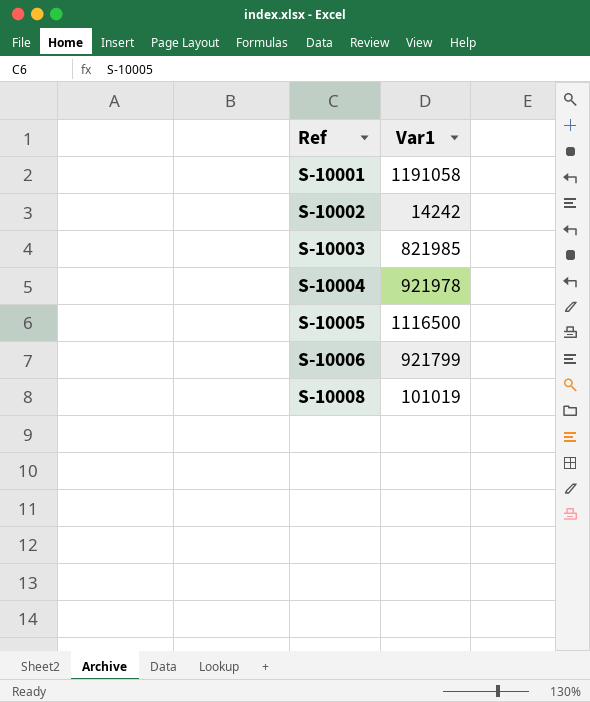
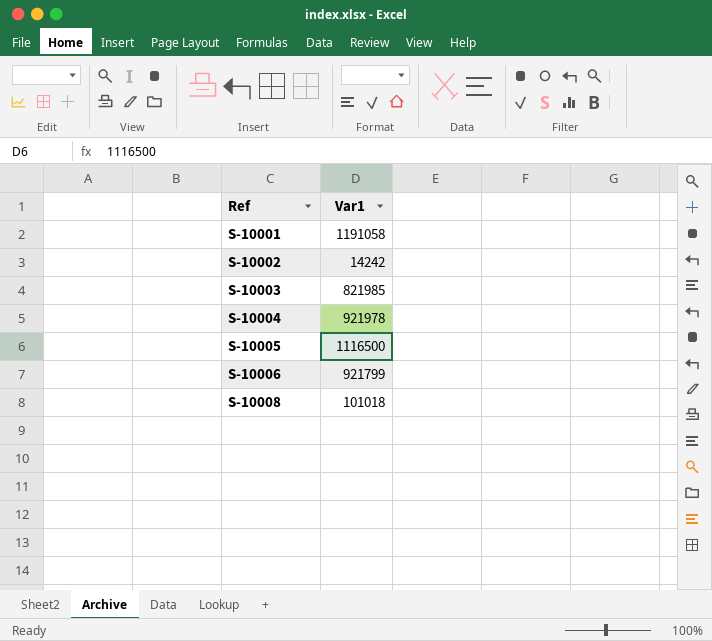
S-10008 | Var1: 101019 -> 101018

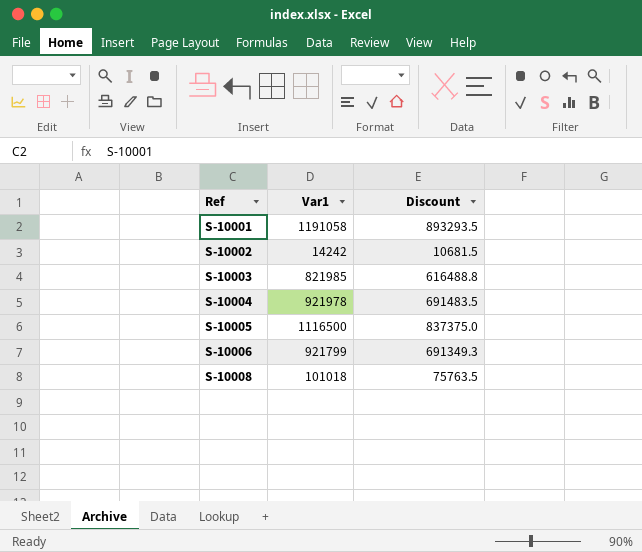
column Discount | formula: none -> [Var1] * 0.75

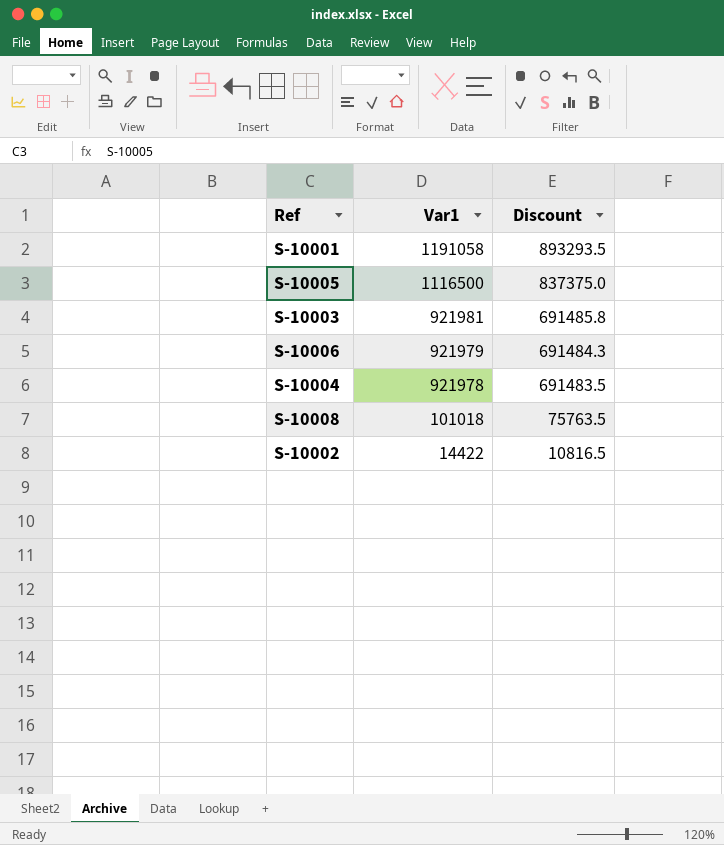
row order: Ref ascending -> Var1 descending
S-10003 | Var1: 821985 -> 921981
S-10003 | Discount: 616488.8 -> 691485.8
S-10006 | Var1: 921799 -> 921979
S-10006 | Discount: 691349.3 -> 691484.3
S-10002 | Var1: 14242 -> 14422
S-10002 | Discount: 10681.5 -> 10816.5

